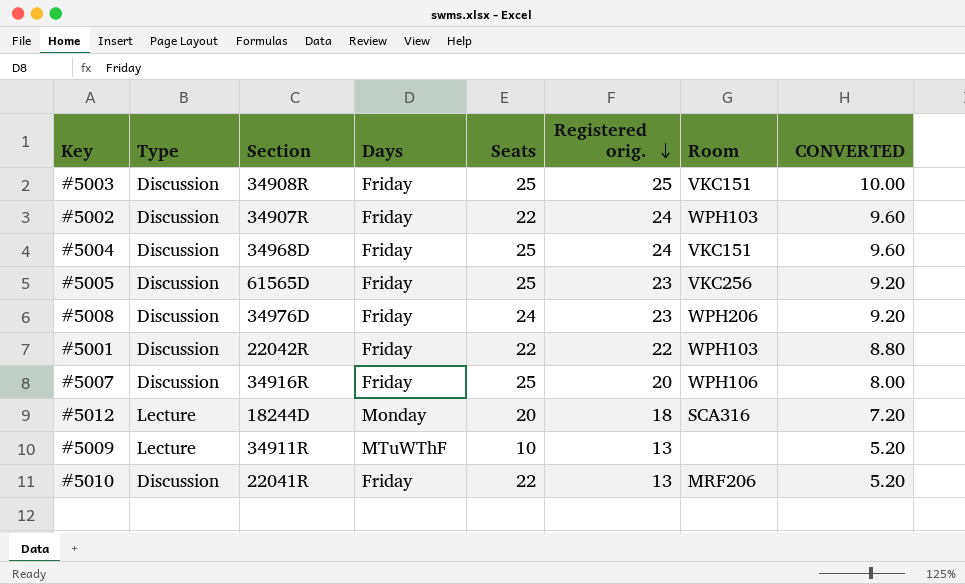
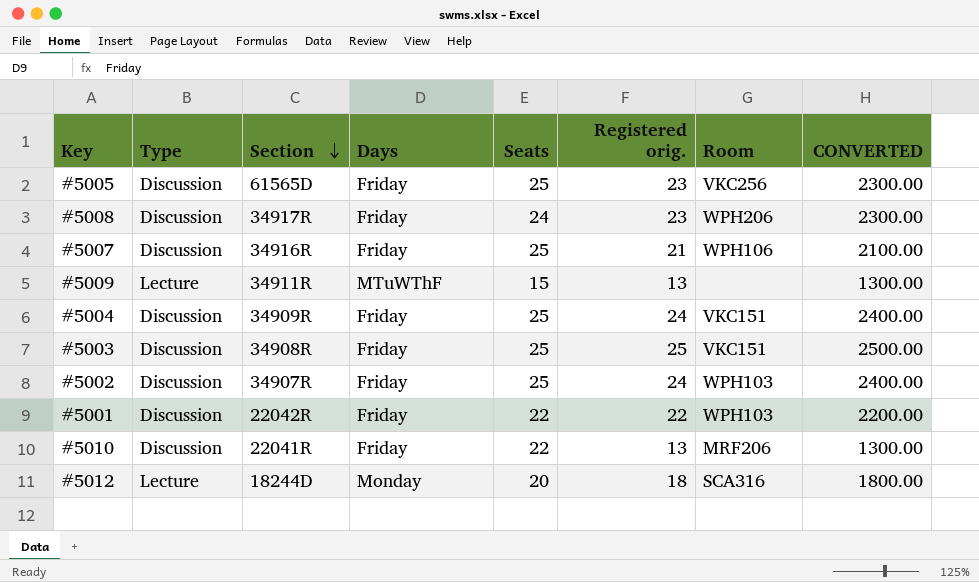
row order: Registered orig. descending -> Section descending
column CONVERTED | formula: [Registered orig.] * 0.4 -> [Registered orig.] * 100
#5008 | Section: 34976D -> 34917R
#5007 | Registered orig.: 20 -> 21
#5009 | Seats: 10 -> 15
#5004 | Section: 34968D -> 34909R
#5002 | Seats: 22 -> 25

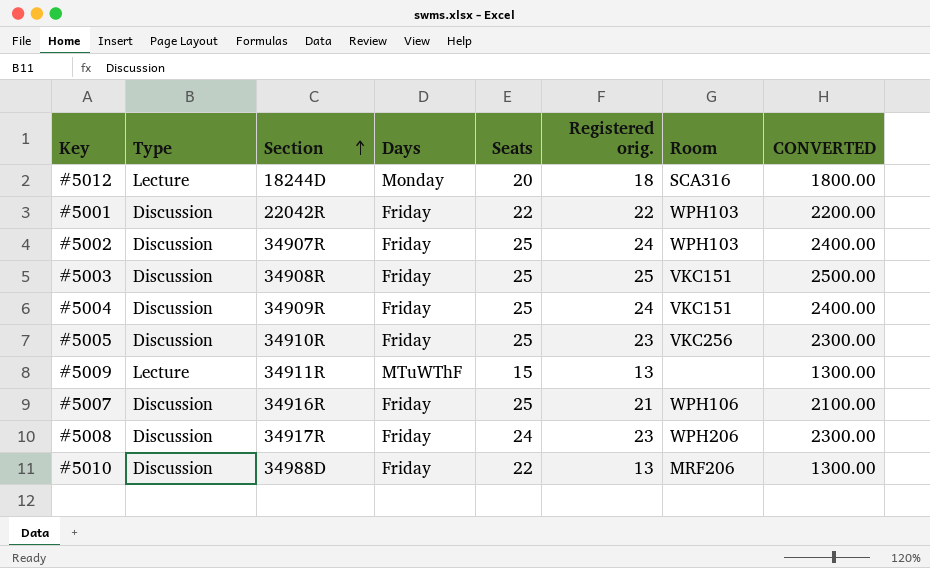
row order: Section descending -> Section ascending
#5005 | Section: 61565D -> 34910R
#5010 | Section: 22041R -> 34988D

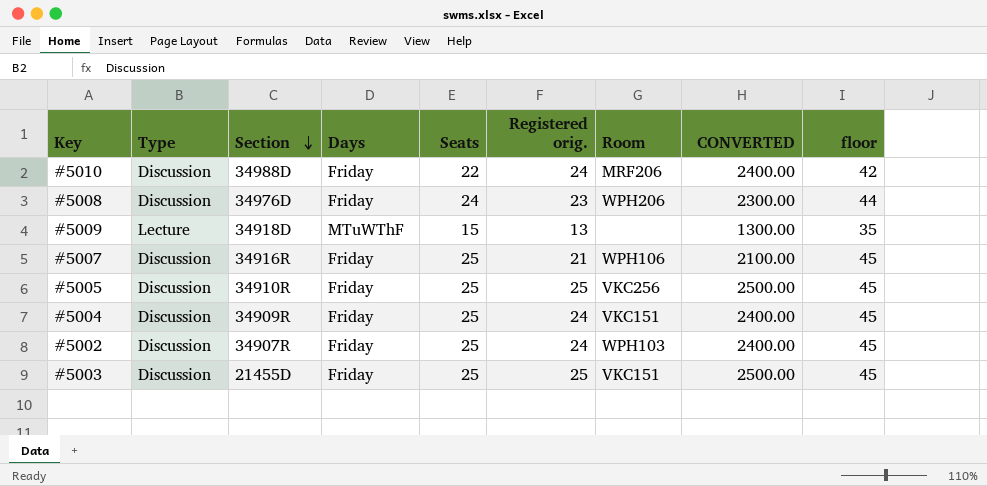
row order: Section ascending -> Section descending
column floor | formula: none -> [Seats] + 20
row #5012: Lecture | 18244D | Monday | 20 | 18 | SCA316 | 1800.00 -> none
row #5001: Discussion | 22042R | Friday | 22 | 22 | WPH103 | 2200.00 -> none
#5010 | Registered orig.: 13 -> 24
#5010 | CONVERTED: 1300.00 -> 2400.00
#5008 | Section: 34917R -> 34976D
#5009 | Section: 34911R -> 34918D
#5005 | Registered orig.: 23 -> 25
#5005 | CONVERTED: 2300.00 -> 2500.00
#5003 | Section: 34908R -> 21455D

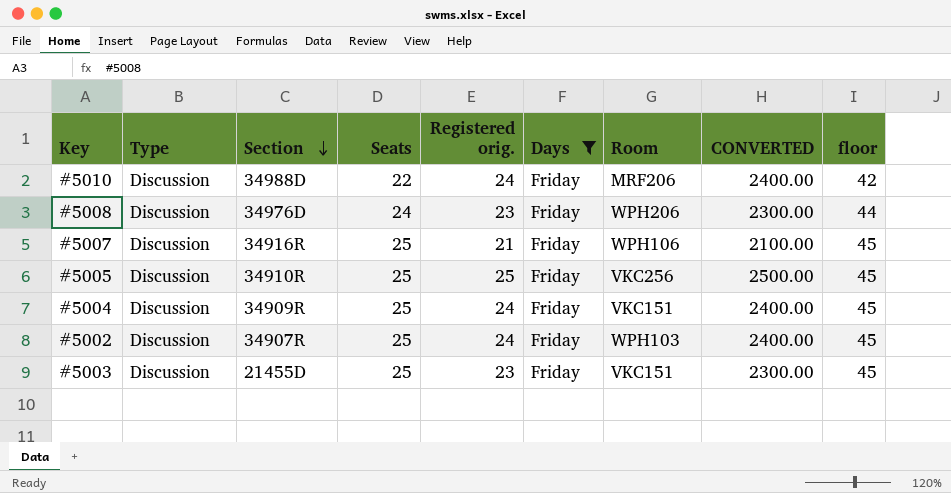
filter: none -> Days = Friday
column Days | position: 4 -> 6
#5003 | Registered orig.: 25 -> 23
#5003 | CONVERTED: 2500.00 -> 2300.00

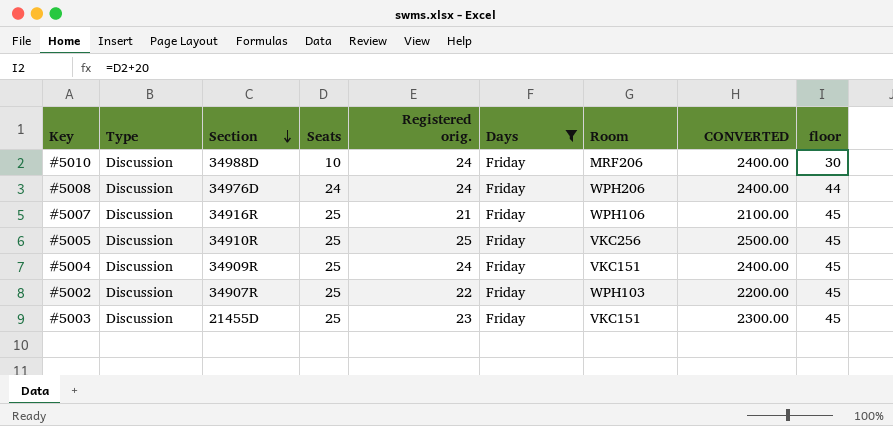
#5010 | Seats: 22 -> 10
#5010 | floor: 42 -> 30
#5008 | Registered orig.: 23 -> 24
#5008 | CONVERTED: 2300.00 -> 2400.00
#5002 | Registered orig.: 24 -> 22
#5002 | CONVERTED: 2400.00 -> 2200.00

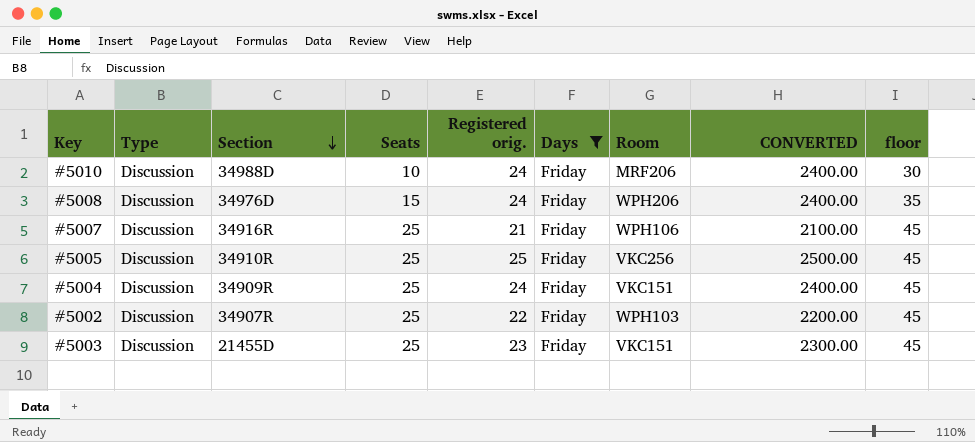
#5008 | Seats: 24 -> 15
#5008 | floor: 44 -> 35

